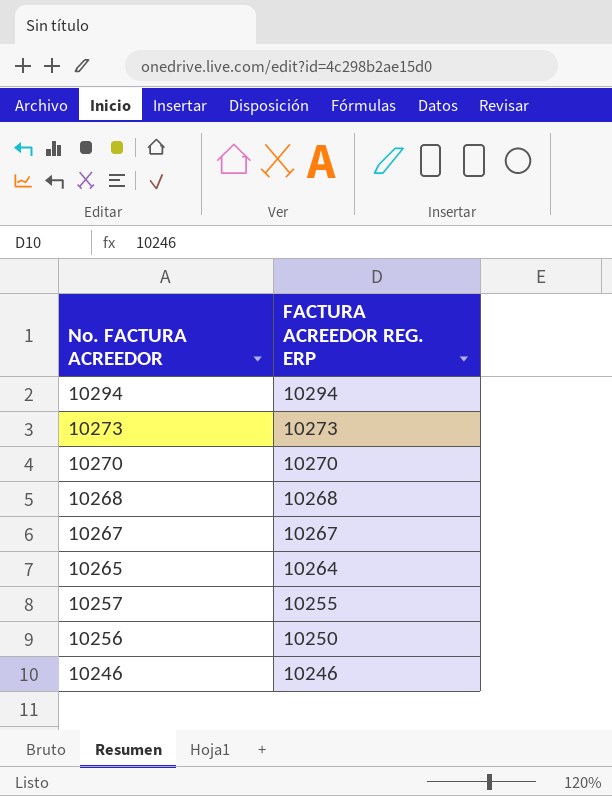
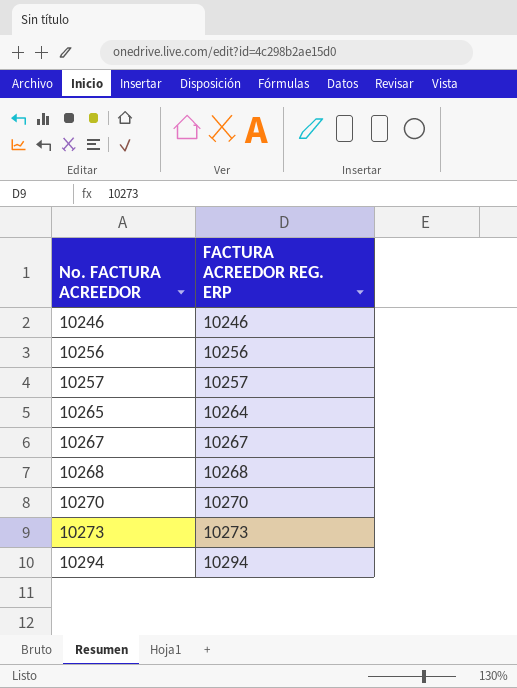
row order: No. FACTURA ACREEDOR descending -> No. FACTURA ACREEDOR ascending
10256 | FACTURA ACREEDOR REG. ERP: 10250 -> 10256
10257 | FACTURA ACREEDOR REG. ERP: 10255 -> 10257

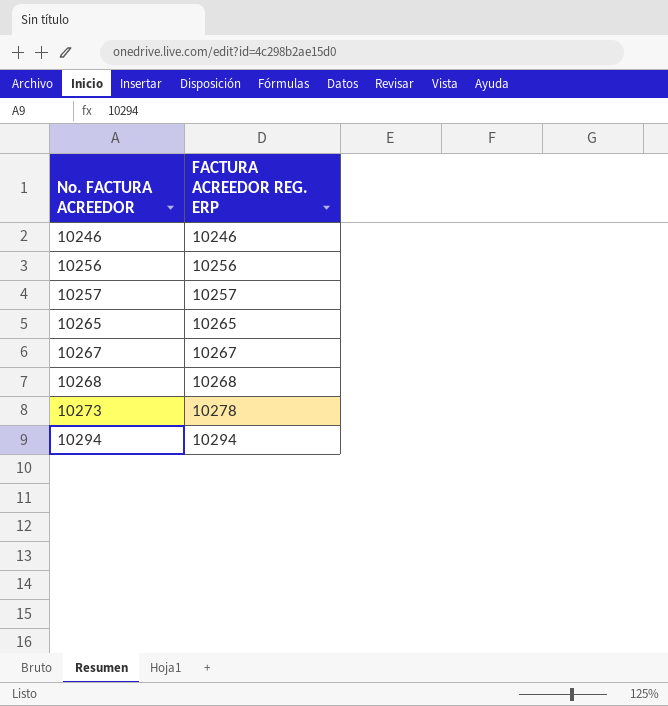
row 10270: 10270 -> none
10265 | FACTURA ACREEDOR REG. ERP: 10264 -> 10265
10273 | FACTURA ACREEDOR REG. ERP: 10273 -> 10278

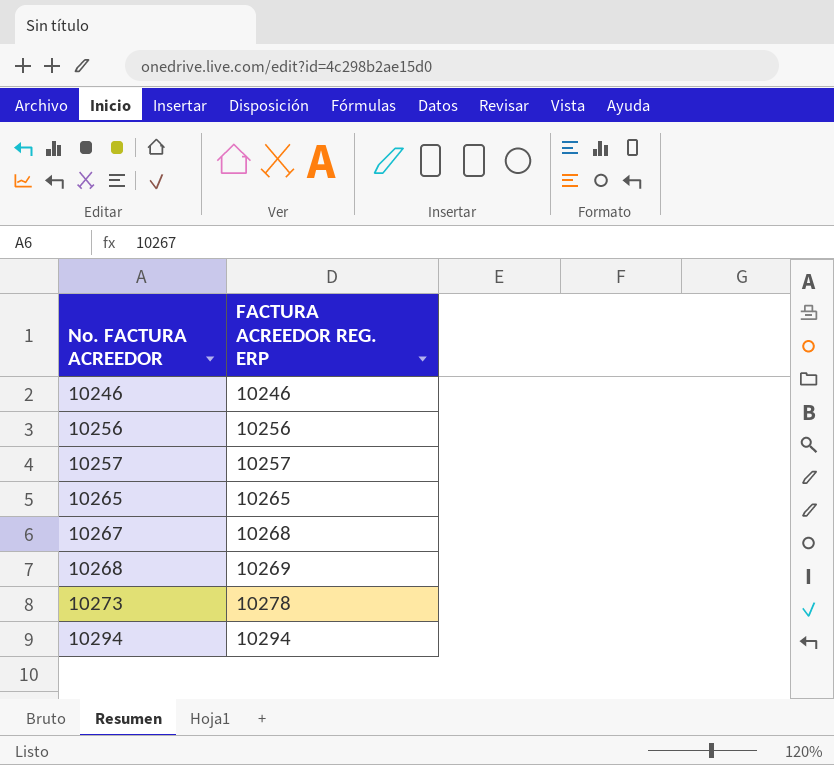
10267 | FACTURA ACREEDOR REG. ERP: 10267 -> 10268
10268 | FACTURA ACREEDOR REG. ERP: 10268 -> 10269

